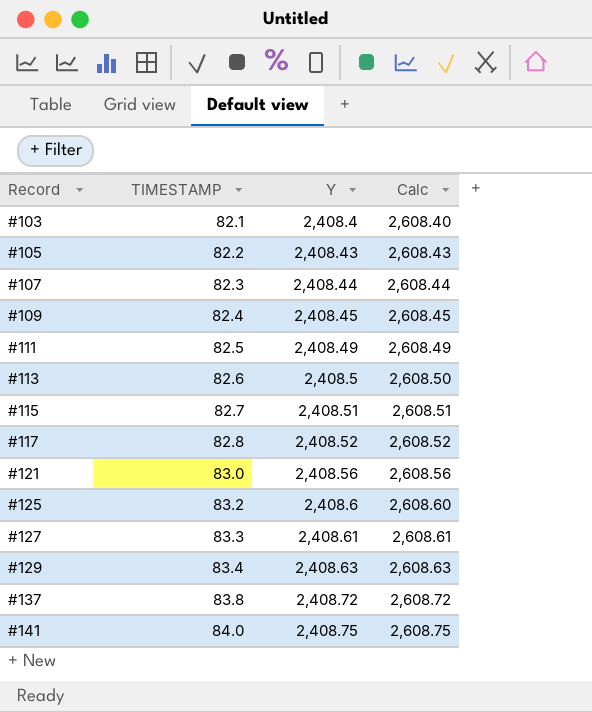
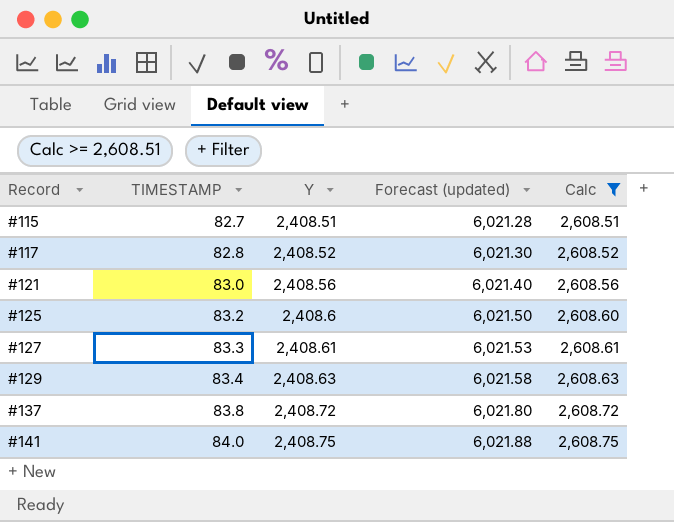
filter: none -> Calc >= 2,608.51
column Forecast (updated) | formula: none -> [Y] * 2.5

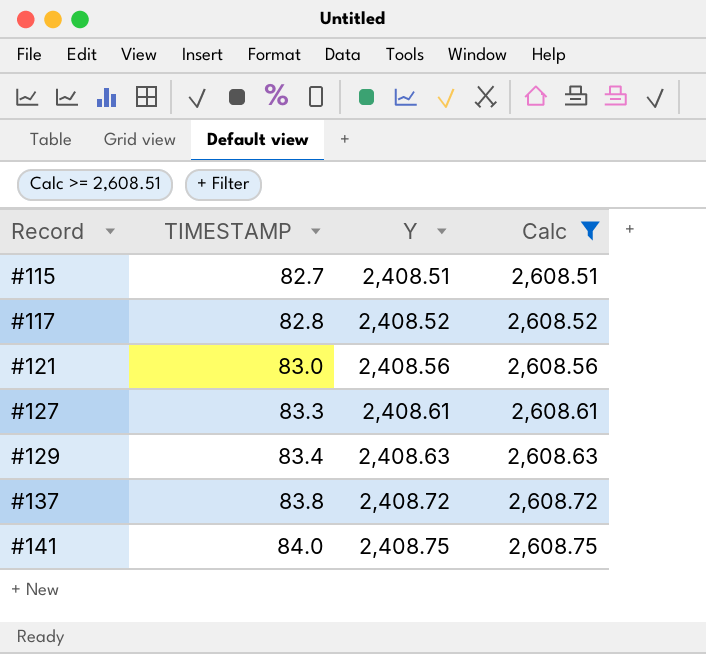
column Forecast (updated) | formula: [Y] * 2.5 -> none
row #125: 83.2 | 2,408.6 | 6,021.50 | 2,608.60 -> none

